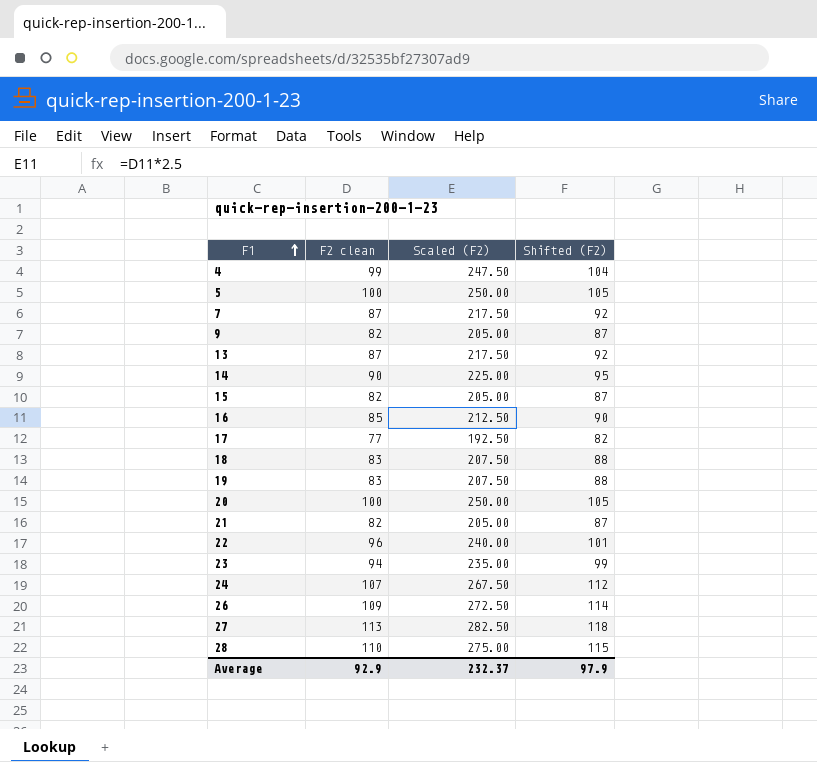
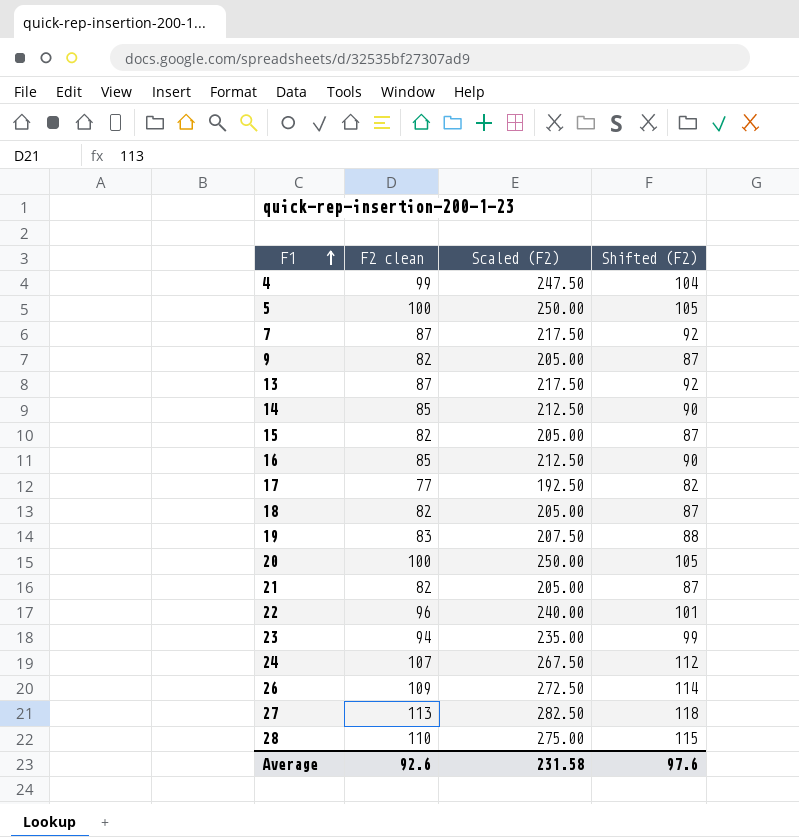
14 | F2 clean: 90 -> 85
14 | Scaled (F2): 225.00 -> 212.50
14 | Shifted (F2): 95 -> 90
18 | F2 clean: 83 -> 82
18 | Scaled (F2): 207.50 -> 205.00
18 | Shifted (F2): 88 -> 87
Average | F2 clean: 92.9 -> 92.6
Average | Scaled (F2): 232.37 -> 231.58
Average | Shifted (F2): 97.9 -> 97.6

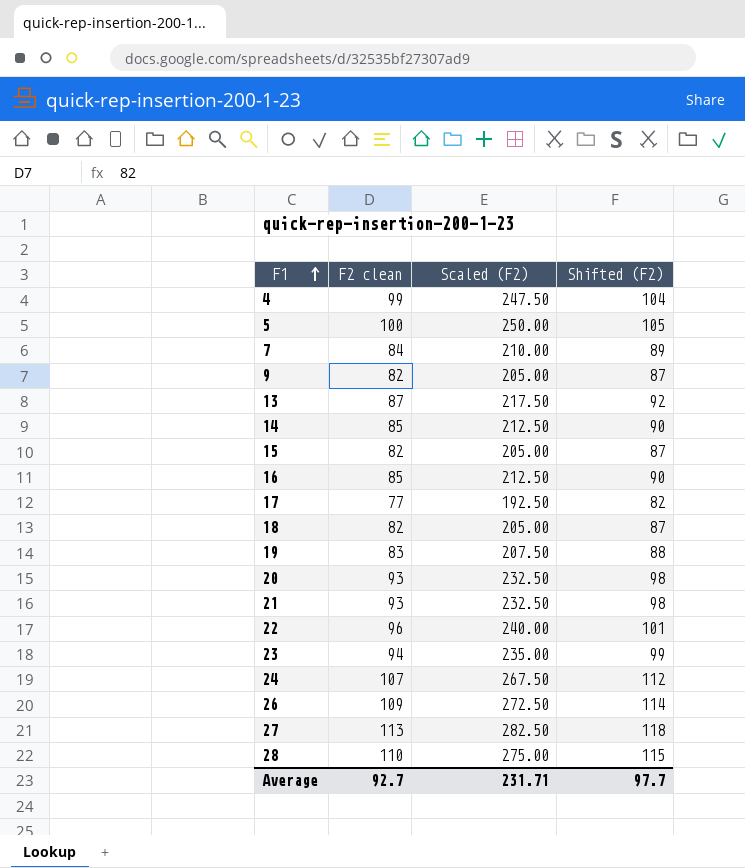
7 | F2 clean: 87 -> 84
7 | Scaled (F2): 217.50 -> 210.00
7 | Shifted (F2): 92 -> 89
20 | F2 clean: 100 -> 93
20 | Scaled (F2): 250.00 -> 232.50
20 | Shifted (F2): 105 -> 98
21 | F2 clean: 82 -> 93
21 | Scaled (F2): 205.00 -> 232.50
21 | Shifted (F2): 87 -> 98
Average | F2 clean: 92.6 -> 92.7
Average | Scaled (F2): 231.58 -> 231.71
Average | Shifted (F2): 97.6 -> 97.7

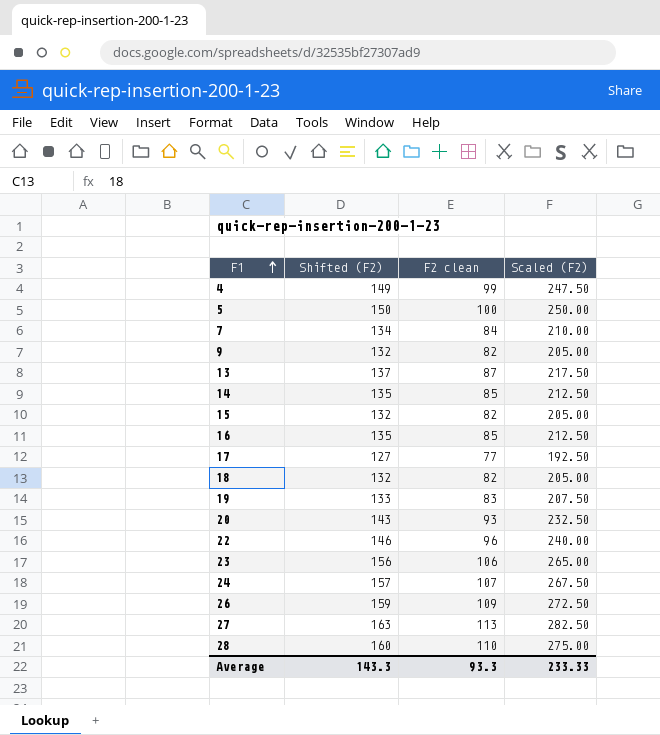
column Shifted (F2) | formula: [F2 clean] + 5 -> [F2 clean] + 50
column Shifted (F2) | position: 4 -> 2
row 21: 93 | 232.50 | 98 -> none
23 | F2 clean: 94 -> 106
23 | Scaled (F2): 235.00 -> 265.00
Average | Shifted (F2): 97.7 -> 143.3
Average | F2 clean: 92.7 -> 93.3
Average | Scaled (F2): 231.71 -> 233.33

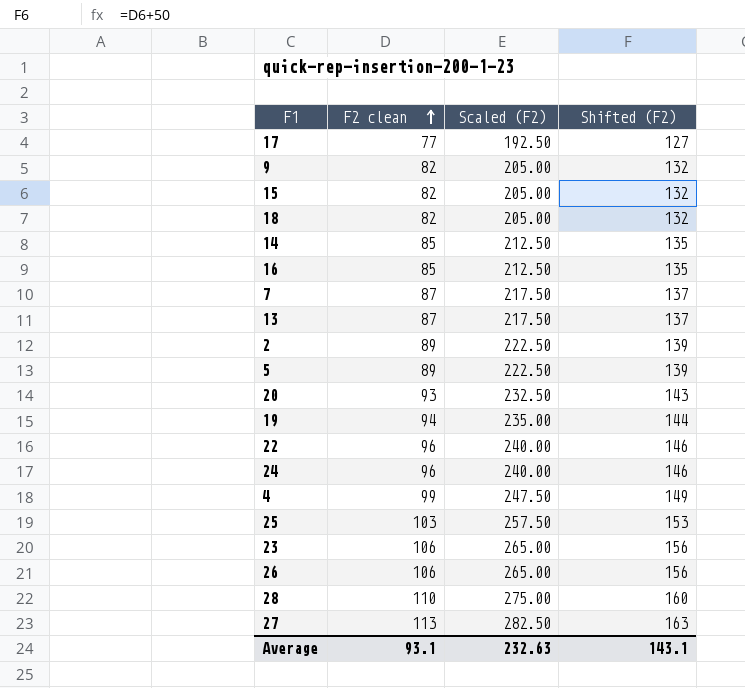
row order: F1 ascending -> F2 clean ascending
column Shifted (F2) | position: 2 -> 4
7 | F2 clean: 84 -> 87
7 | Scaled (F2): 210.00 -> 217.50
7 | Shifted (F2): 134 -> 137
row 2: none -> 89 | 222.50 | 139
5 | F2 clean: 100 -> 89
5 | Scaled (F2): 250.00 -> 222.50
5 | Shifted (F2): 150 -> 139
19 | F2 clean: 83 -> 94
19 | Scaled (F2): 207.50 -> 235.00
19 | Shifted (F2): 133 -> 144
24 | F2 clean: 107 -> 96
24 | Scaled (F2): 267.50 -> 240.00
24 | Shifted (F2): 157 -> 146
row 25: none -> 103 | 257.50 | 153
26 | F2 clean: 109 -> 106
26 | Scaled (F2): 272.50 -> 265.00
26 | Shifted (F2): 159 -> 156
Average | F2 clean: 93.3 -> 93.1
Average | Scaled (F2): 233.33 -> 232.63
Average | Shifted (F2): 143.3 -> 143.1

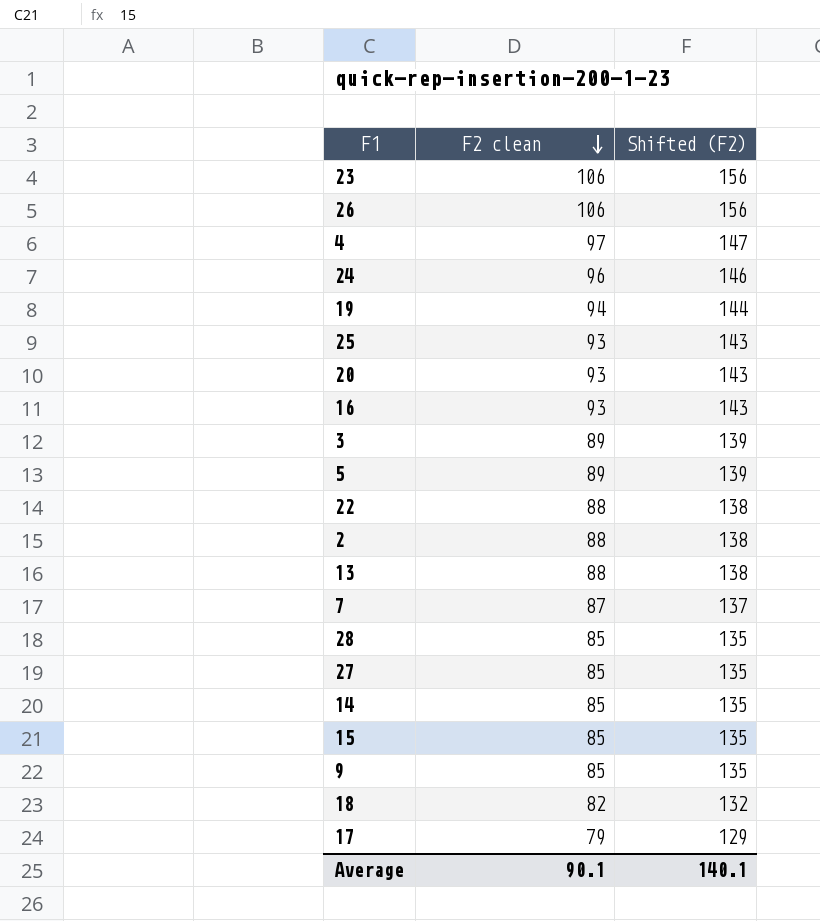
row order: F2 clean ascending -> F2 clean descending
column Scaled (F2) | formula: [F2 clean] * 2.5 -> none
4 | F2 clean: 99 -> 97
4 | Shifted (F2): 149 -> 147
25 | F2 clean: 103 -> 93
25 | Shifted (F2): 153 -> 143
16 | F2 clean: 85 -> 93
16 | Shifted (F2): 135 -> 143
row 3: none -> 89 | 139
22 | F2 clean: 96 -> 88
22 | Shifted (F2): 146 -> 138
2 | F2 clean: 89 -> 88
2 | Shifted (F2): 139 -> 138
13 | F2 clean: 87 -> 88
13 | Shifted (F2): 137 -> 138
28 | F2 clean: 110 -> 85
28 | Shifted (F2): 160 -> 135
27 | F2 clean: 113 -> 85
27 | Shifted (F2): 163 -> 135
15 | F2 clean: 82 -> 85
15 | Shifted (F2): 132 -> 135
9 | F2 clean: 82 -> 85
9 | Shifted (F2): 132 -> 135
17 | F2 clean: 77 -> 79
17 | Shifted (F2): 127 -> 129
Average | F2 clean: 93.1 -> 90.1
Average | Shifted (F2): 143.1 -> 140.1

